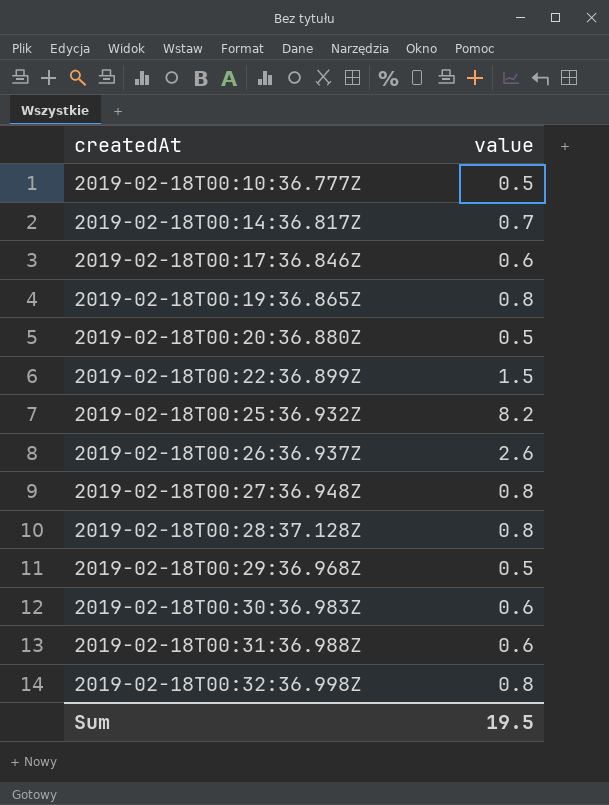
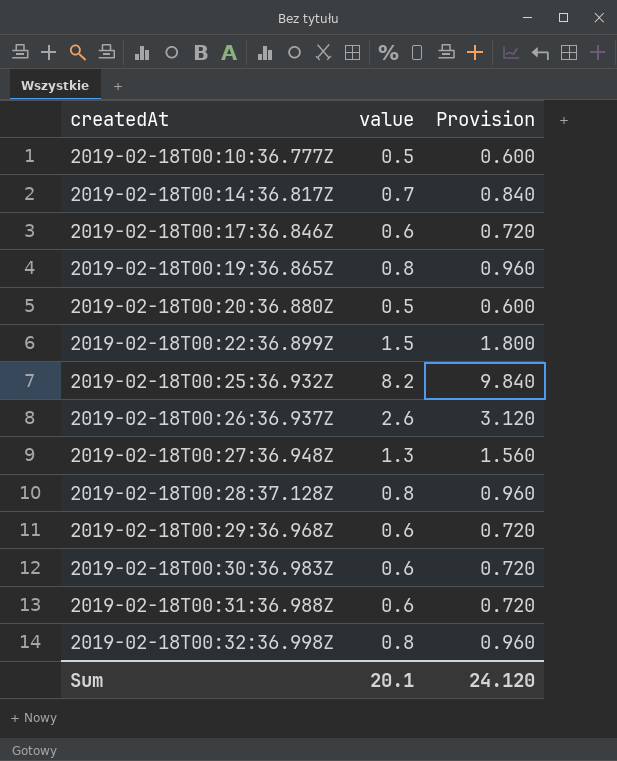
column Provision | formula: none -> [value] * 1.2
2019-02-18T00:27:36.948Z | value: 0.8 -> 1.3
2019-02-18T00:29:36.968Z | value: 0.5 -> 0.6
Sum | value: 19.5 -> 20.1

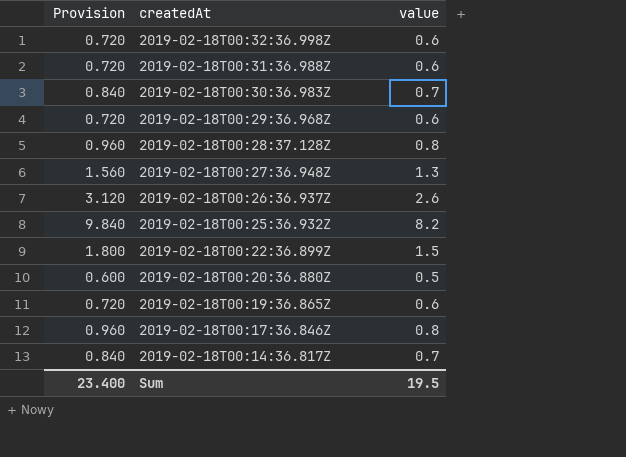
row order: createdAt ascending -> createdAt descending
column Provision | position: 3 -> 1
row 2019-02-18T00:10:36.777Z: 0.5 | 0.600 -> none
2019-02-18T00:32:36.998Z | Provision: 0.960 -> 0.720
2019-02-18T00:32:36.998Z | value: 0.8 -> 0.6
2019-02-18T00:30:36.983Z | Provision: 0.720 -> 0.840
2019-02-18T00:30:36.983Z | value: 0.6 -> 0.7
2019-02-18T00:19:36.865Z | Provision: 0.960 -> 0.720
2019-02-18T00:19:36.865Z | value: 0.8 -> 0.6
2019-02-18T00:17:36.846Z | Provision: 0.720 -> 0.960
2019-02-18T00:17:36.846Z | value: 0.6 -> 0.8
Sum | Provision: 24.120 -> 23.400
Sum | value: 20.1 -> 19.5

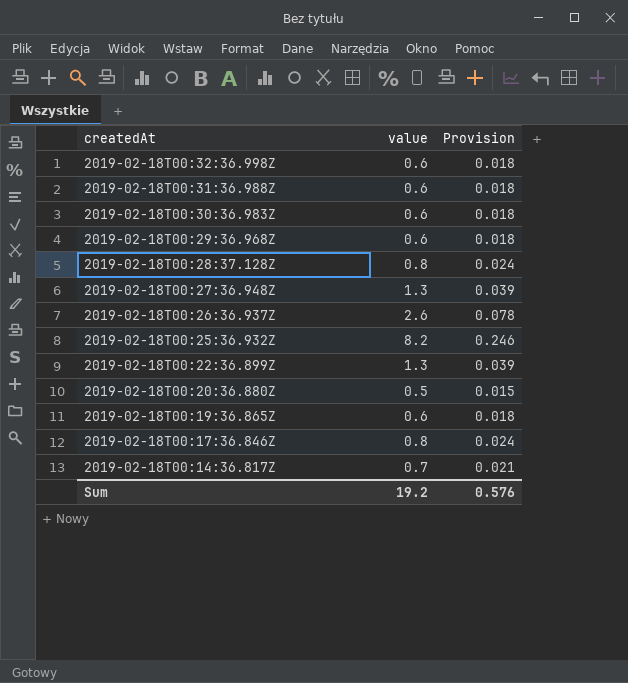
column Provision | formula: [value] * 1.2 -> [value] * 0.03
column Provision | position: 1 -> 3
2019-02-18T00:30:36.983Z | value: 0.7 -> 0.6
2019-02-18T00:22:36.899Z | value: 1.5 -> 1.3
Sum | value: 19.5 -> 19.2
Sum | Provision: 23.400 -> 0.576

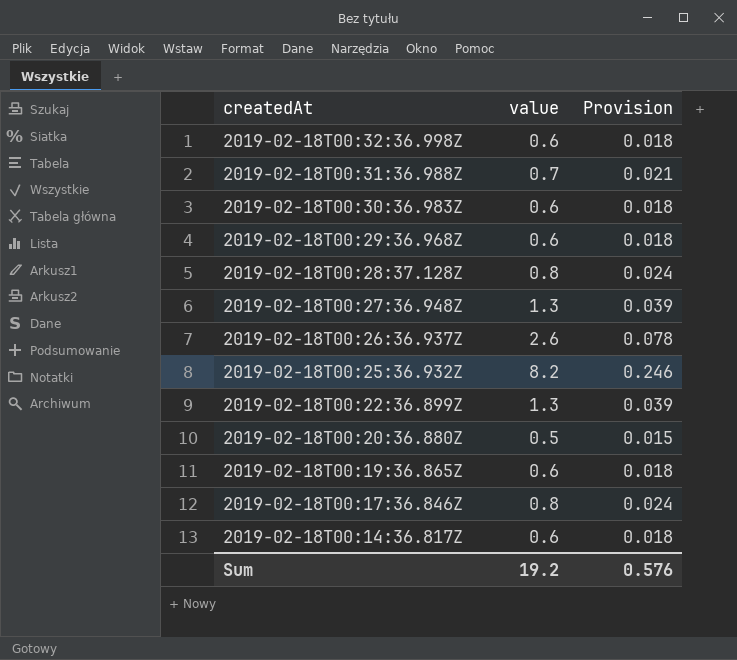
2019-02-18T00:31:36.988Z | value: 0.6 -> 0.7
2019-02-18T00:31:36.988Z | Provision: 0.018 -> 0.021
2019-02-18T00:14:36.817Z | value: 0.7 -> 0.6
2019-02-18T00:14:36.817Z | Provision: 0.021 -> 0.018

